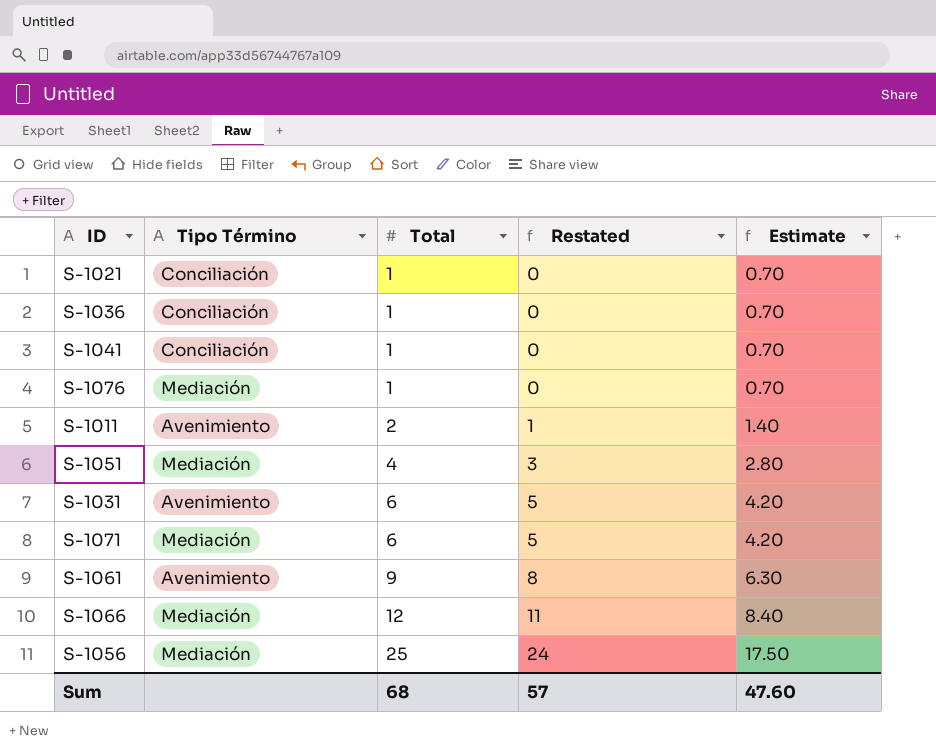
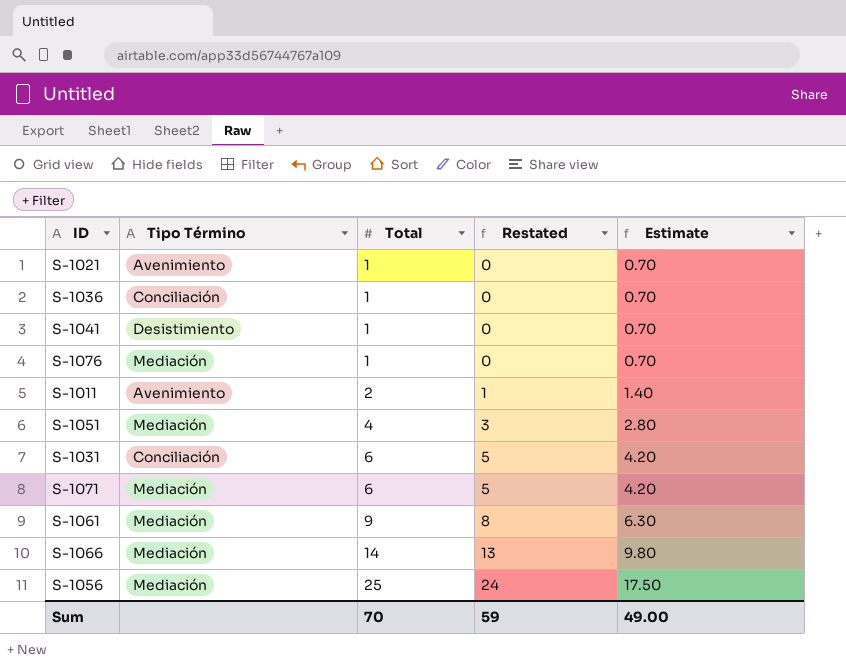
S-1021 | Tipo Término: Conciliación -> Avenimiento
S-1041 | Tipo Término: Conciliación -> Desistimiento
S-1031 | Tipo Término: Avenimiento -> Conciliación
S-1061 | Tipo Término: Avenimiento -> Mediación
S-1066 | Total: 12 -> 14
S-1066 | Restated: 11 -> 13
S-1066 | Estimate: 8.40 -> 9.80
Sum | Total: 68 -> 70
Sum | Restated: 57 -> 59
Sum | Estimate: 47.60 -> 49.00

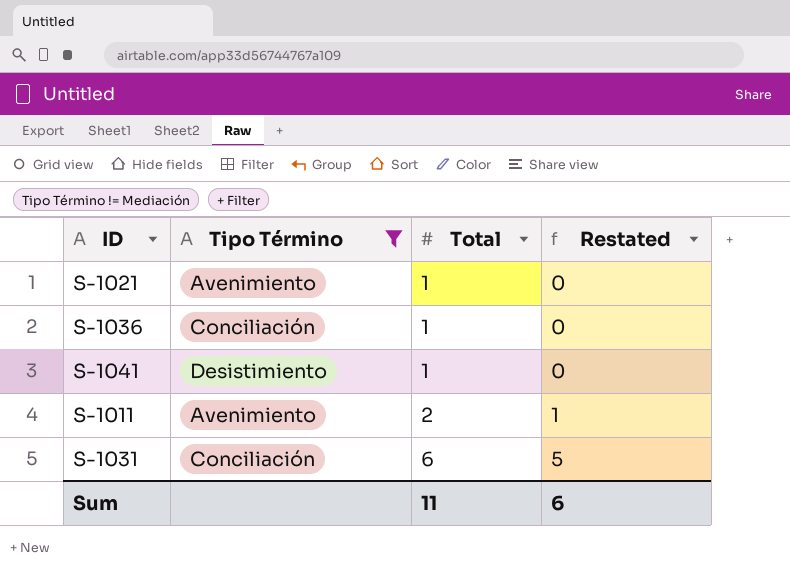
filter: none -> Tipo Término != Mediación
column Estimate | formula: [Total] * 0.7 -> none
Sum | Total: 70 -> 11
Sum | Restated: 59 -> 6

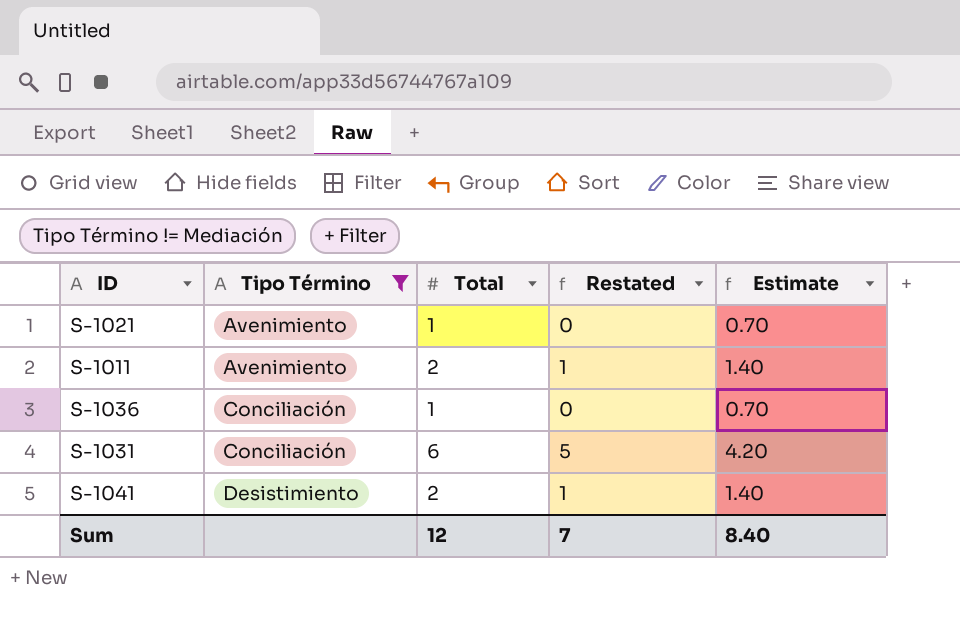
row order: Total ascending -> Tipo Término ascending
column Estimate | formula: none -> [Total] * 0.7
S-1041 | Total: 1 -> 2
S-1041 | Restated: 0 -> 1
Sum | Total: 11 -> 12
Sum | Restated: 6 -> 7

